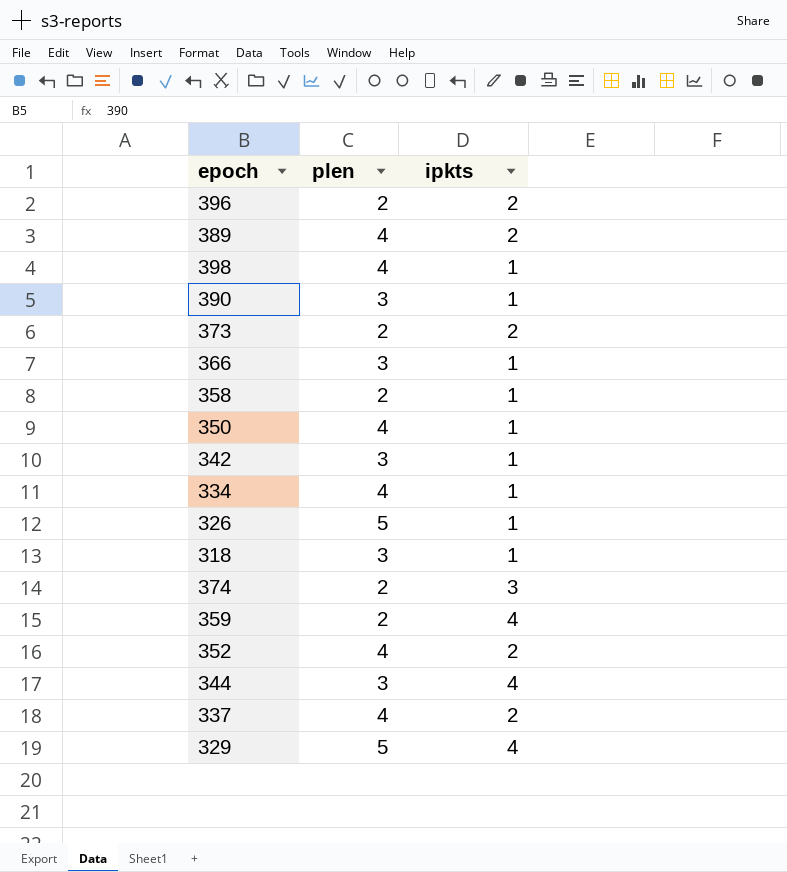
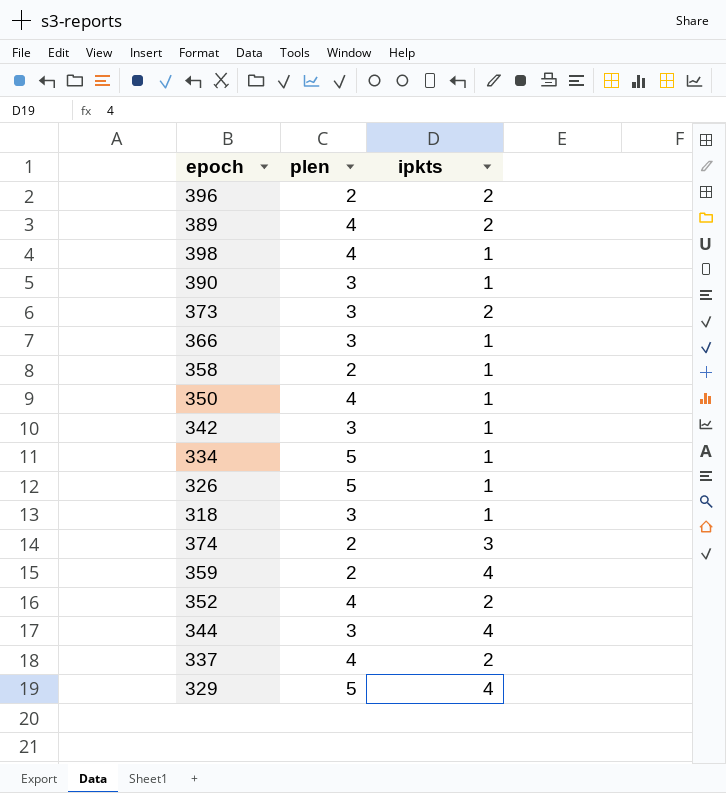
373 | plen: 2 -> 3
334 | plen: 4 -> 5

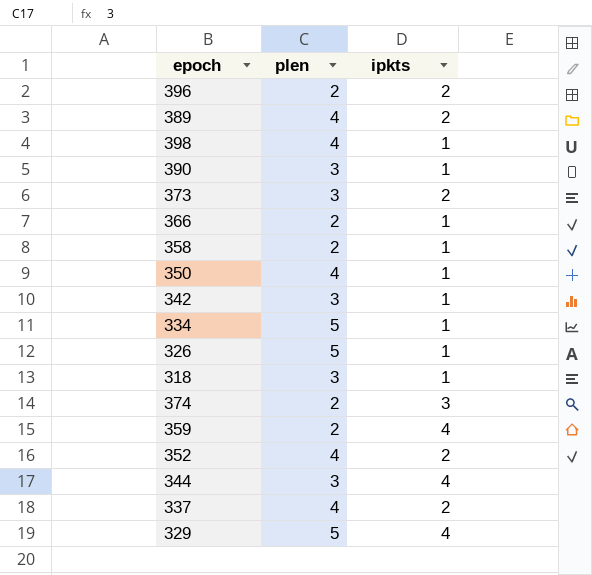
366 | plen: 3 -> 2

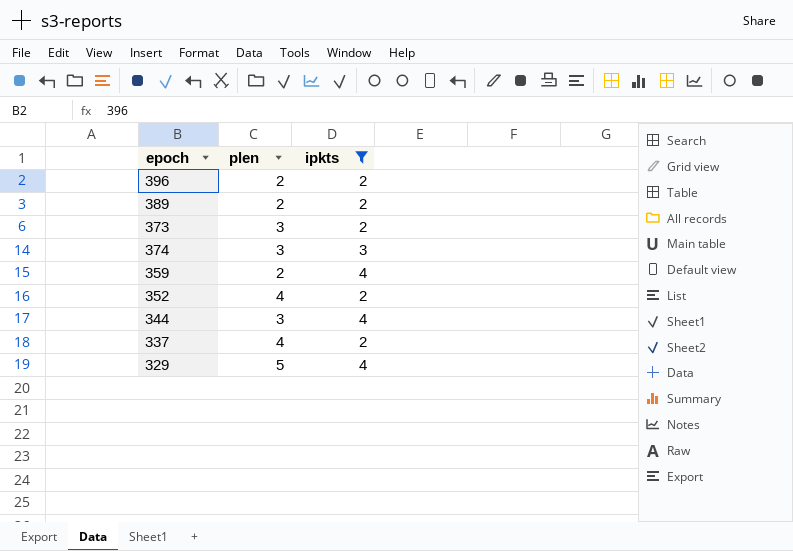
filter: none -> ipkts != 1
389 | plen: 4 -> 2
374 | plen: 2 -> 3

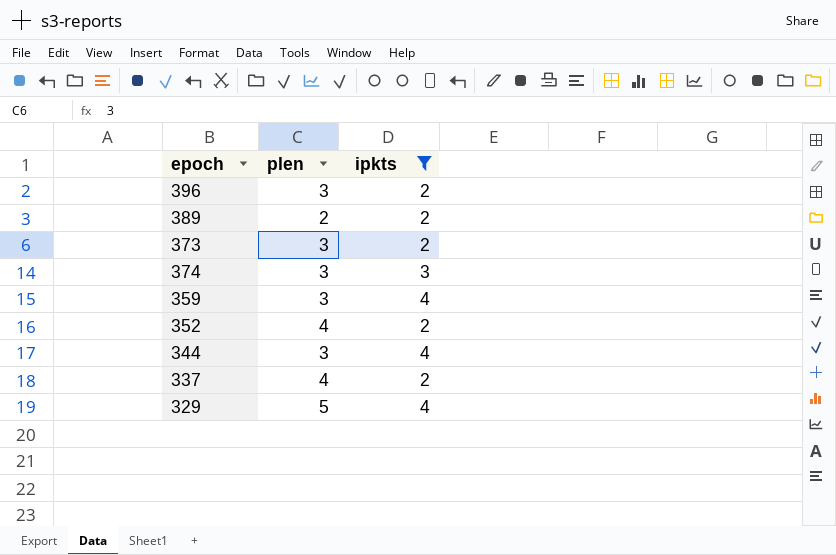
396 | plen: 2 -> 3
359 | plen: 2 -> 3

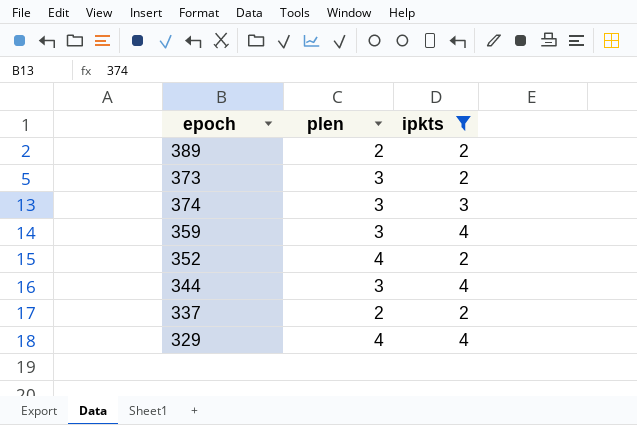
row 396: 3 | 2 -> none
337 | plen: 4 -> 2
329 | plen: 5 -> 4

